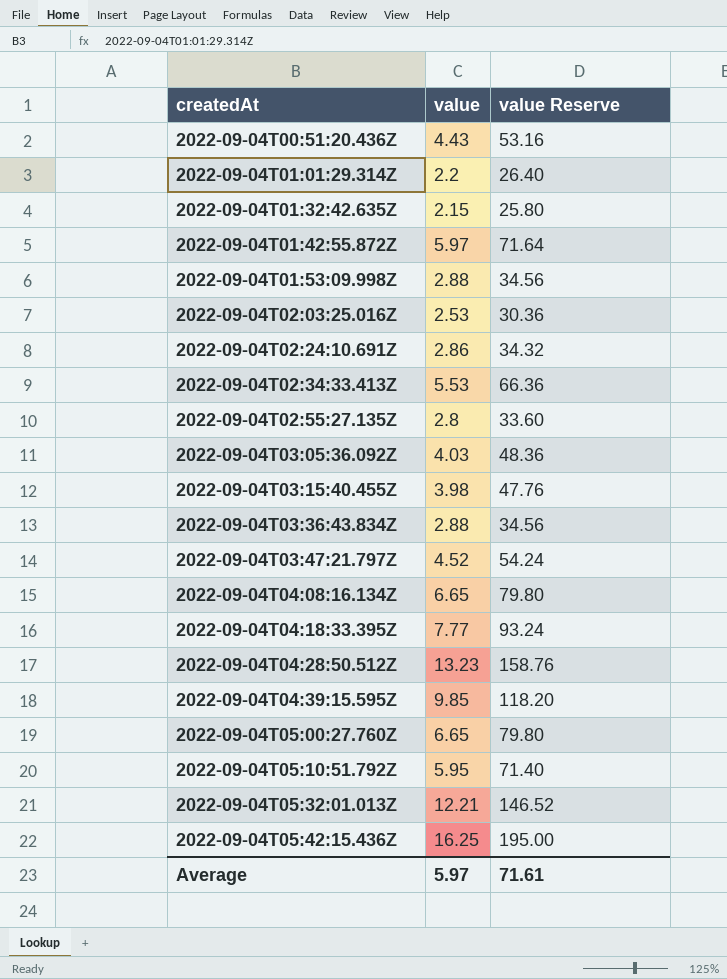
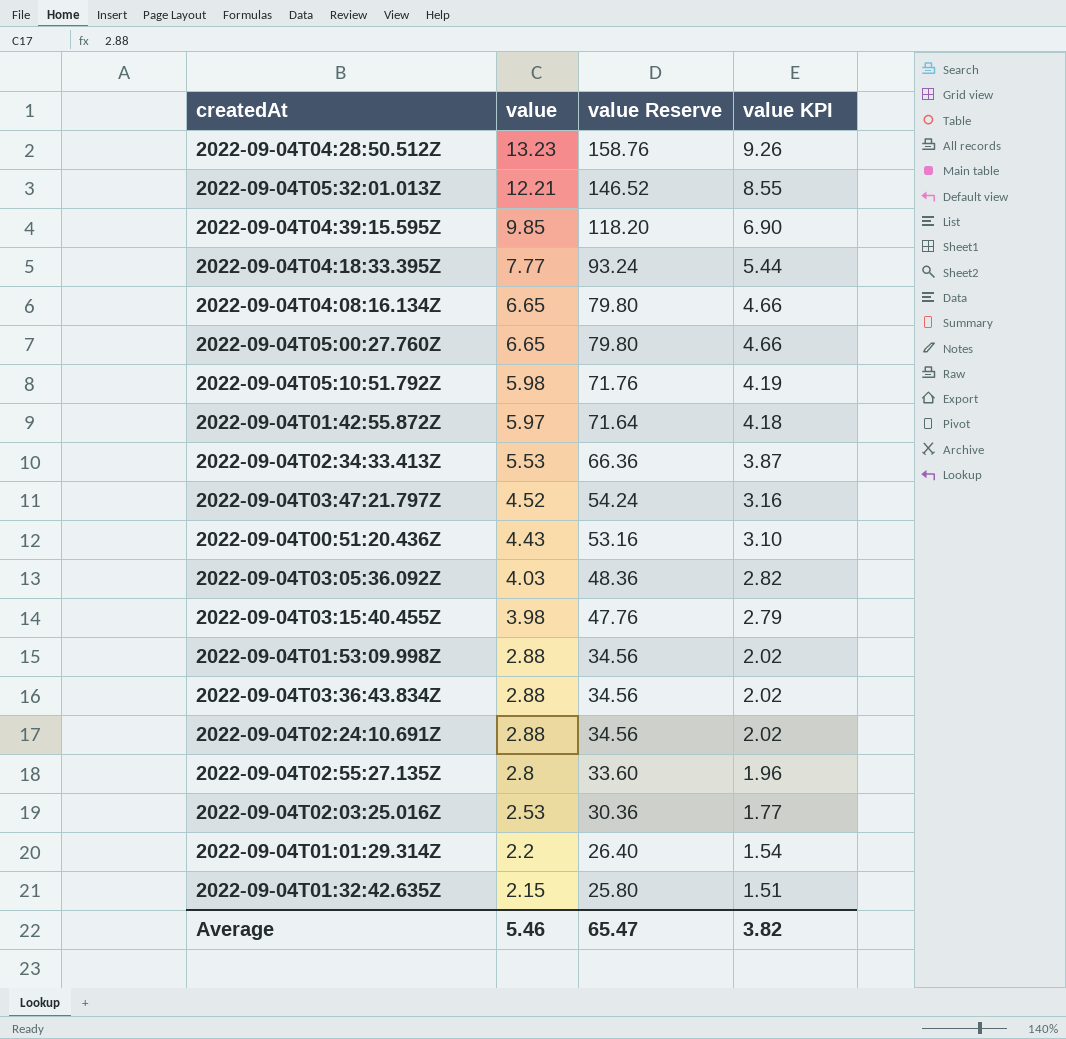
row order: createdAt ascending -> value descending
column value KPI | formula: none -> [value] * 0.7
row 2022-09-04T05:42:15.436Z: 16.25 | 195.00 -> none
2022-09-04T05:10:51.792Z | value: 5.95 -> 5.98
2022-09-04T05:10:51.792Z | value Reserve: 71.40 -> 71.76
2022-09-04T02:24:10.691Z | value: 2.86 -> 2.88
2022-09-04T02:24:10.691Z | value Reserve: 34.32 -> 34.56
Average | value: 5.97 -> 5.46
Average | value Reserve: 71.61 -> 65.47

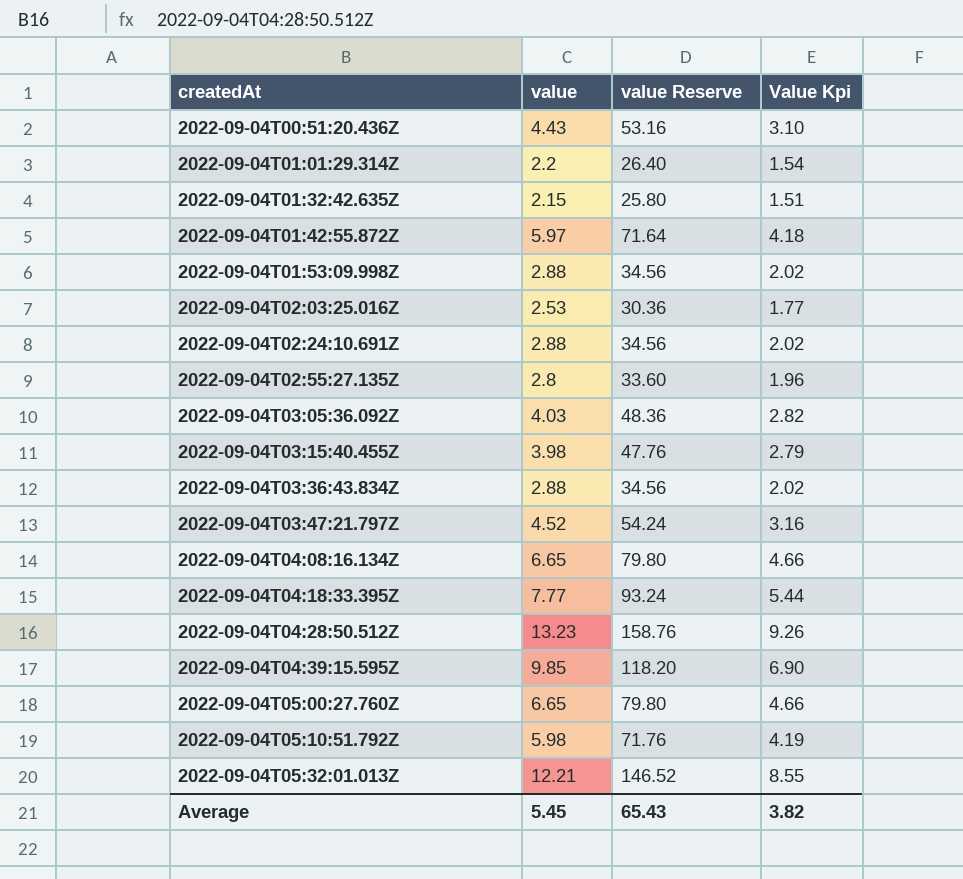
row order: value descending -> createdAt ascending
column name: value KPI -> Value Kpi
row 2022-09-04T02:34:33.413Z: 5.53 | 66.36 | 3.87 -> none
Average | value: 5.46 -> 5.45
Average | value Reserve: 65.47 -> 65.43

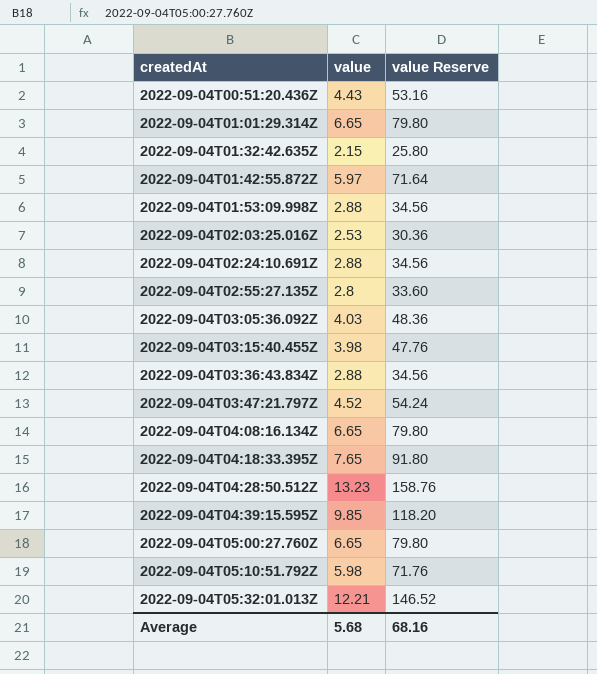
column Value Kpi | formula: [value] * 0.7 -> none
2022-09-04T01:01:29.314Z | value: 2.2 -> 6.65
2022-09-04T01:01:29.314Z | value Reserve: 26.40 -> 79.80
2022-09-04T04:18:33.395Z | value: 7.77 -> 7.65
2022-09-04T04:18:33.395Z | value Reserve: 93.24 -> 91.80
Average | value: 5.45 -> 5.68
Average | value Reserve: 65.43 -> 68.16

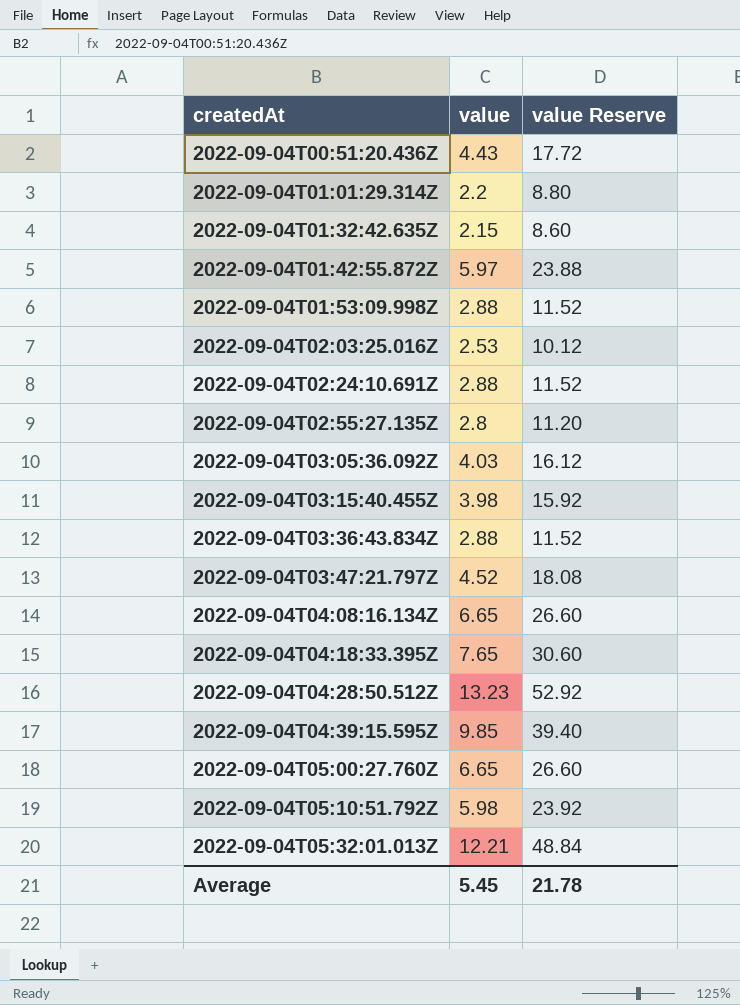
column value Reserve | formula: [value] * 12 -> [value] * 4
2022-09-04T01:01:29.314Z | value: 6.65 -> 2.2
Average | value: 5.68 -> 5.45
Average | value Reserve: 68.16 -> 21.78

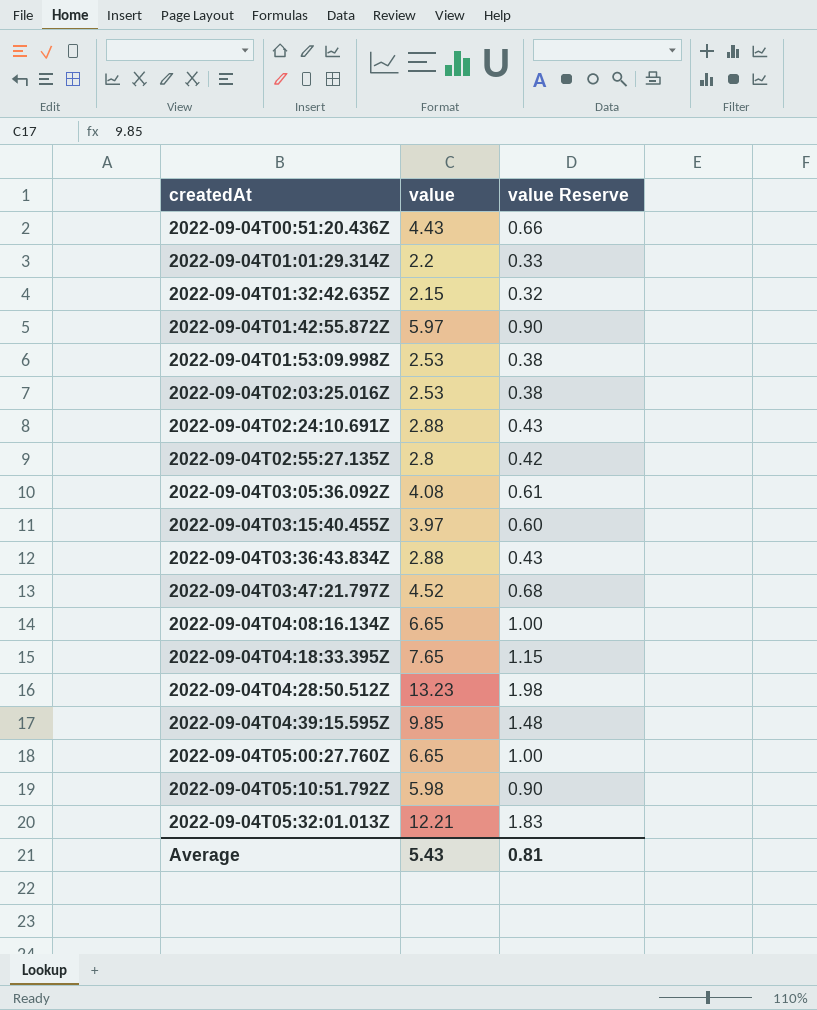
column value Reserve | formula: [value] * 4 -> [value] * 0.15
2022-09-04T01:53:09.998Z | value: 2.88 -> 2.53
2022-09-04T03:05:36.092Z | value: 4.03 -> 4.08
2022-09-04T03:15:40.455Z | value: 3.98 -> 3.97
Average | value: 5.45 -> 5.43
Average | value Reserve: 21.78 -> 0.81

